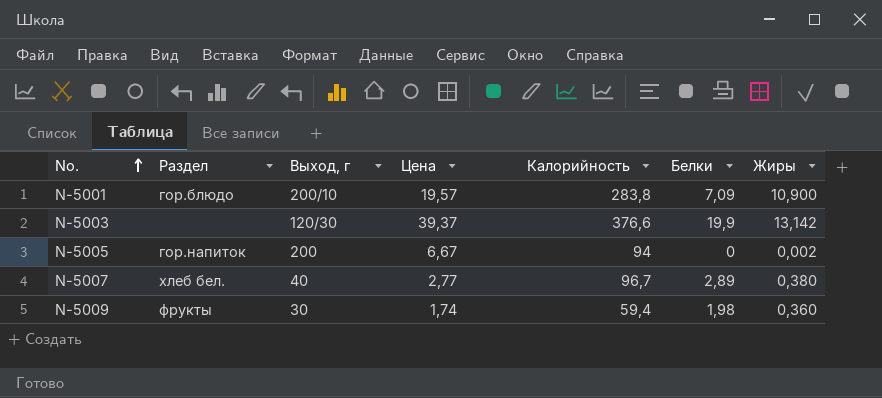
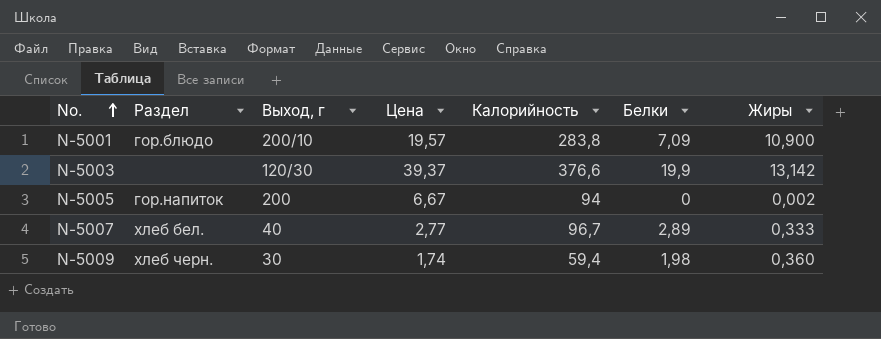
N-5007 | Жиры: 0,380 -> 0,333
N-5009 | Раздел: фрукты -> хлеб черн.

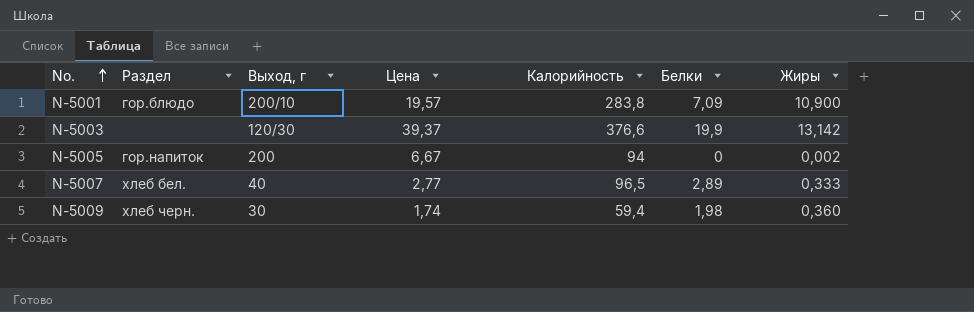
N-5007 | Калорийность: 96,7 -> 96,5

